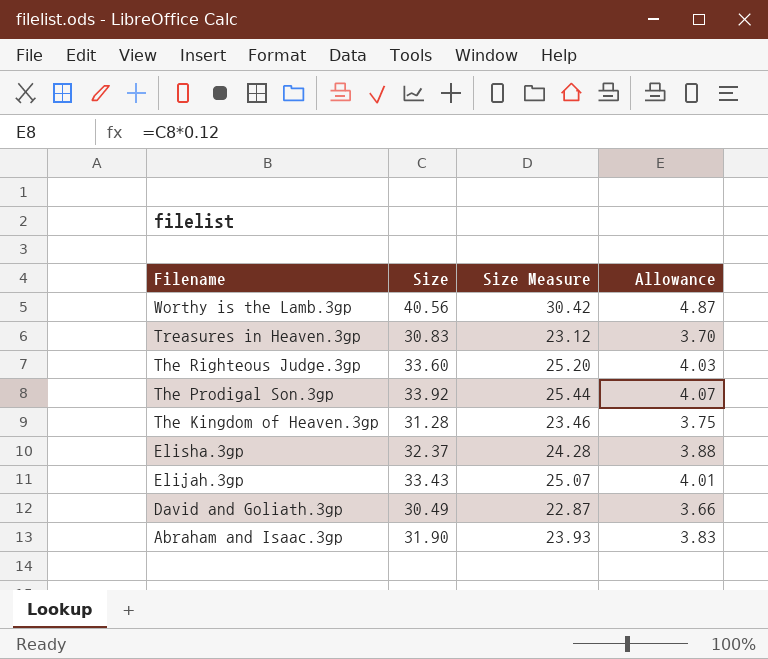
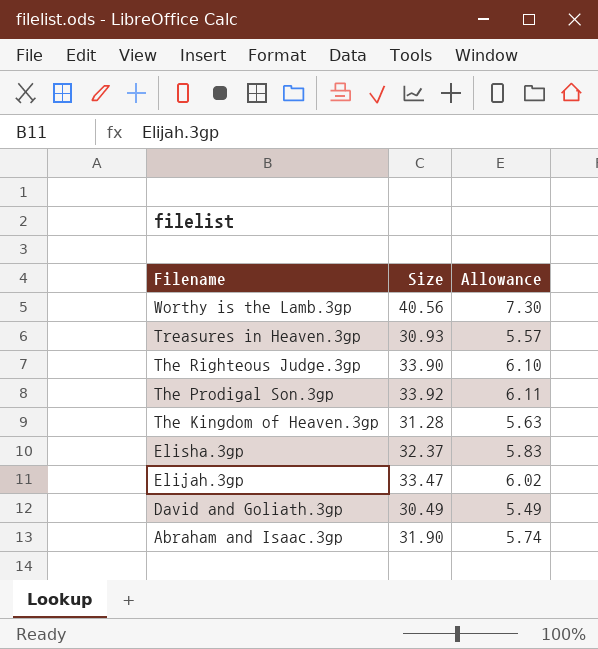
column Size Measure | formula: [Size] * 0.75 -> none
column Allowance | formula: [Size] * 0.12 -> [Size] * 0.18
Treasures in Heaven.3gp | Size: 30.83 -> 30.93
The Righteous Judge.3gp | Size: 33.60 -> 33.90
Elijah.3gp | Size: 33.43 -> 33.47

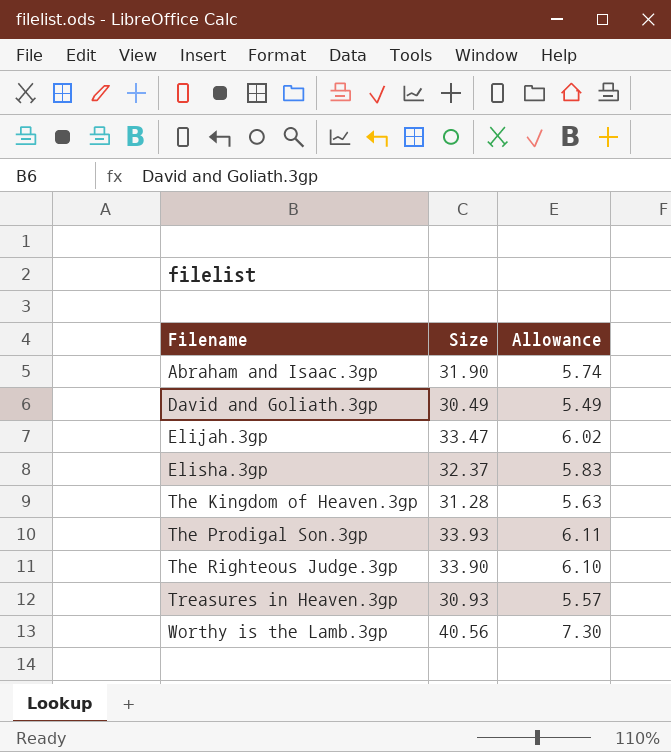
row order: Filename descending -> Filename ascending
The Prodigal Son.3gp | Size: 33.92 -> 33.93

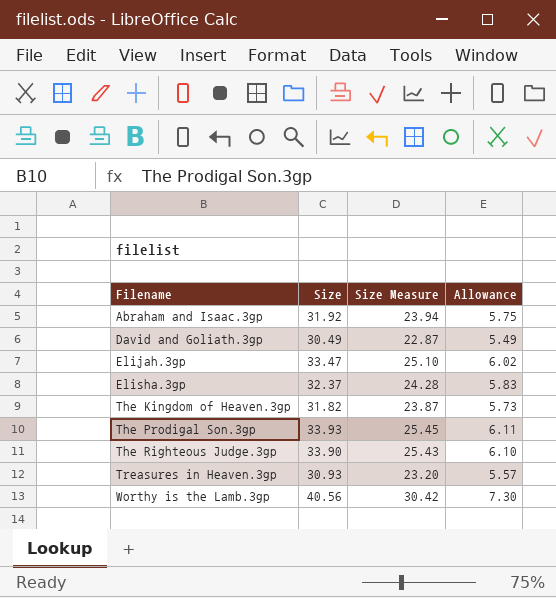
column Size Measure | formula: none -> [Size] * 0.75
Abraham and Isaac.3gp | Size: 31.90 -> 31.92
Abraham and Isaac.3gp | Allowance: 5.74 -> 5.75
The Kingdom of Heaven.3gp | Size: 31.28 -> 31.82
The Kingdom of Heaven.3gp | Allowance: 5.63 -> 5.73

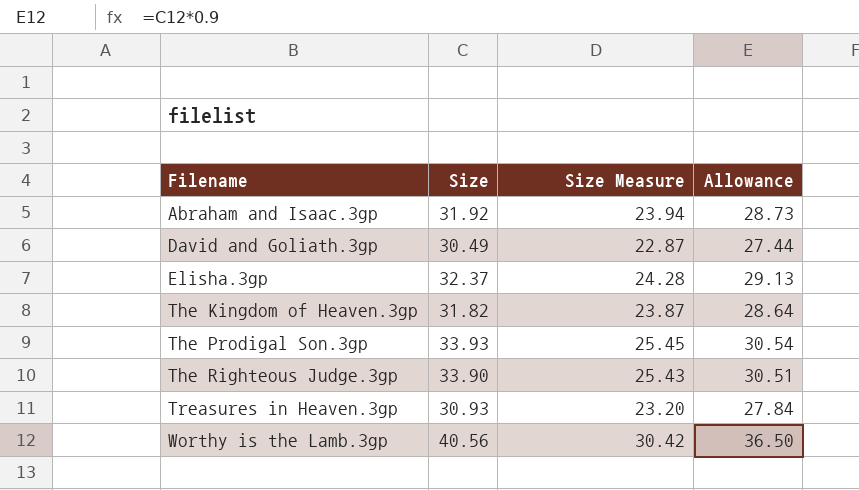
column Allowance | formula: [Size] * 0.18 -> [Size] * 0.9
row Elijah.3gp: 33.47 | 25.10 | 6.02 -> none

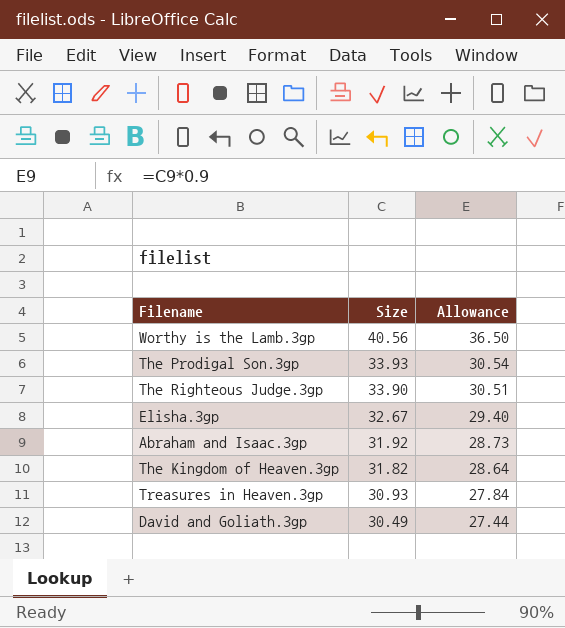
row order: Filename ascending -> Size descending
column Size Measure | formula: [Size] * 0.75 -> none
Elisha.3gp | Size: 32.37 -> 32.67
Elisha.3gp | Allowance: 29.13 -> 29.40

